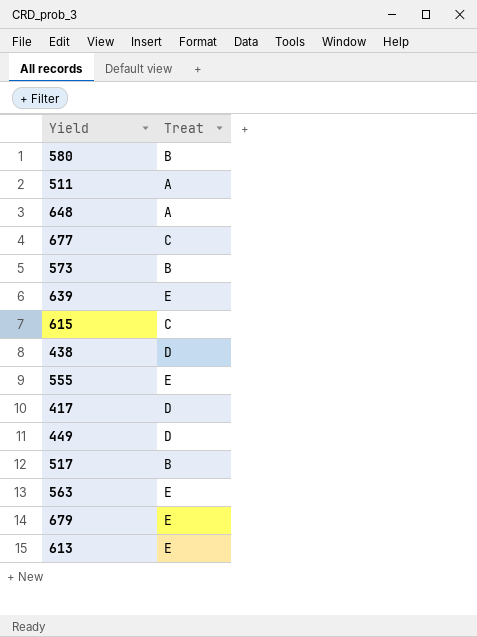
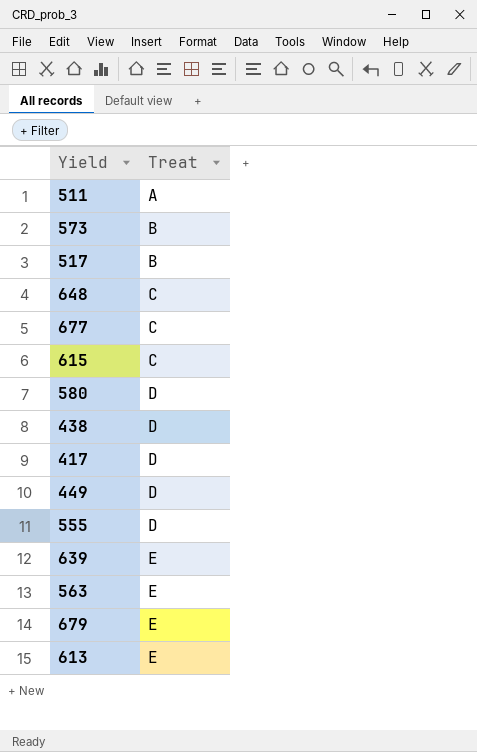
row order: none -> Treat ascending
648 | Treat: A -> C
580 | Treat: B -> D
555 | Treat: E -> D

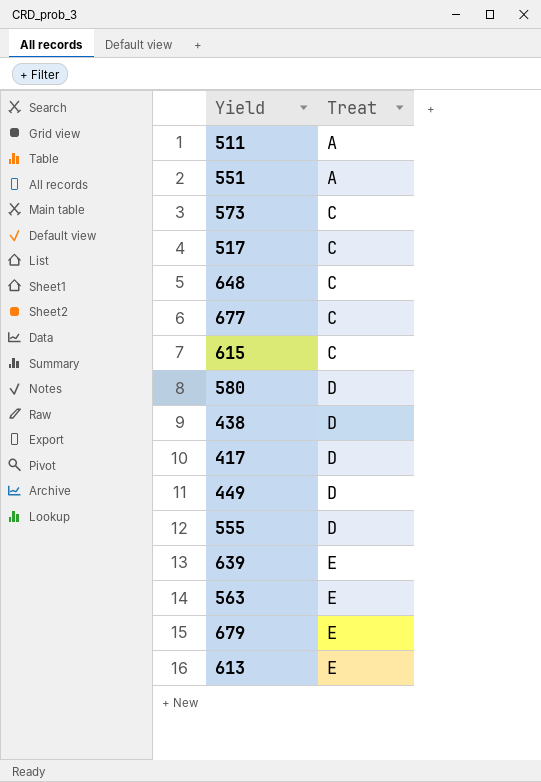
row 551: none -> A
573 | Treat: B -> C
517 | Treat: B -> C

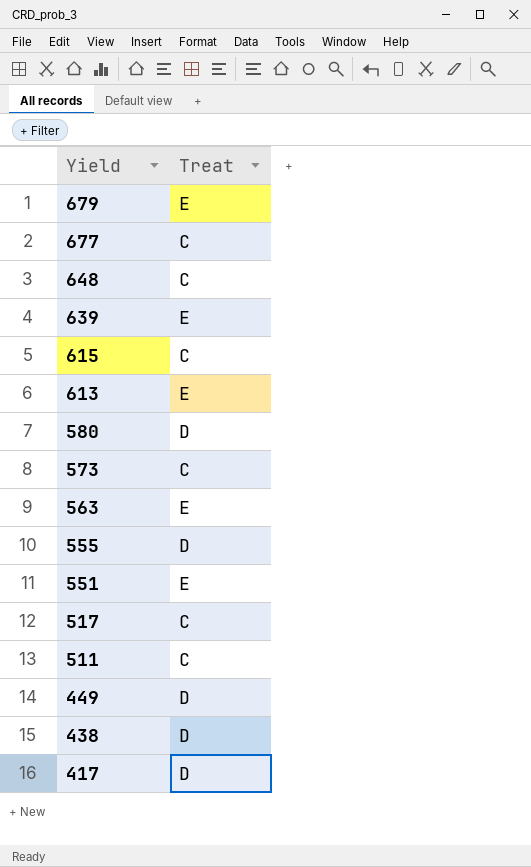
row order: Treat ascending -> Yield descending
551 | Treat: A -> E
511 | Treat: A -> C

